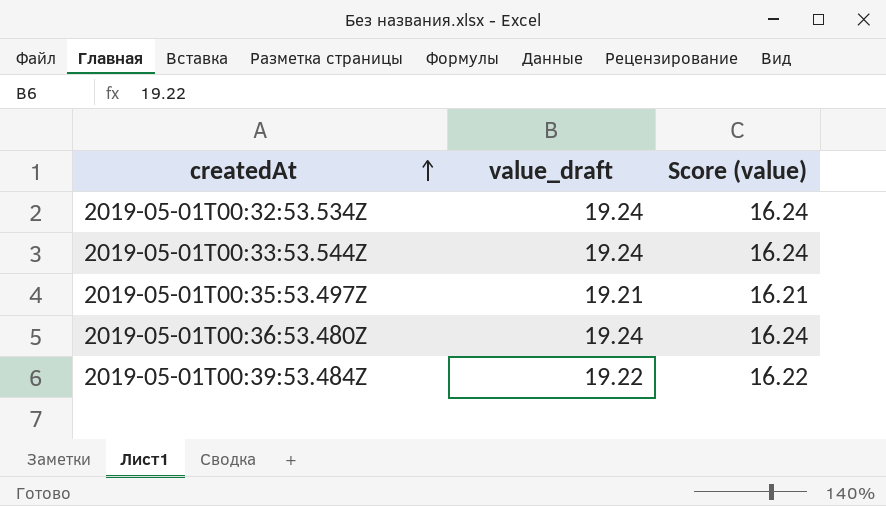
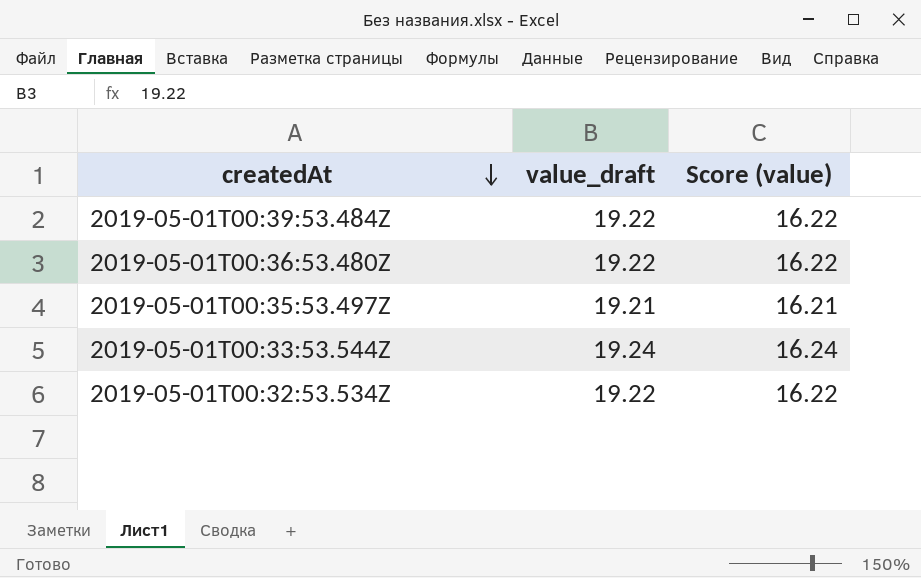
row order: createdAt ascending -> createdAt descending
2019-05-01T00:36:53.480Z | value_draft: 19.24 -> 19.22
2019-05-01T00:36:53.480Z | Score (value): 16.24 -> 16.22
2019-05-01T00:32:53.534Z | value_draft: 19.24 -> 19.22
2019-05-01T00:32:53.534Z | Score (value): 16.24 -> 16.22

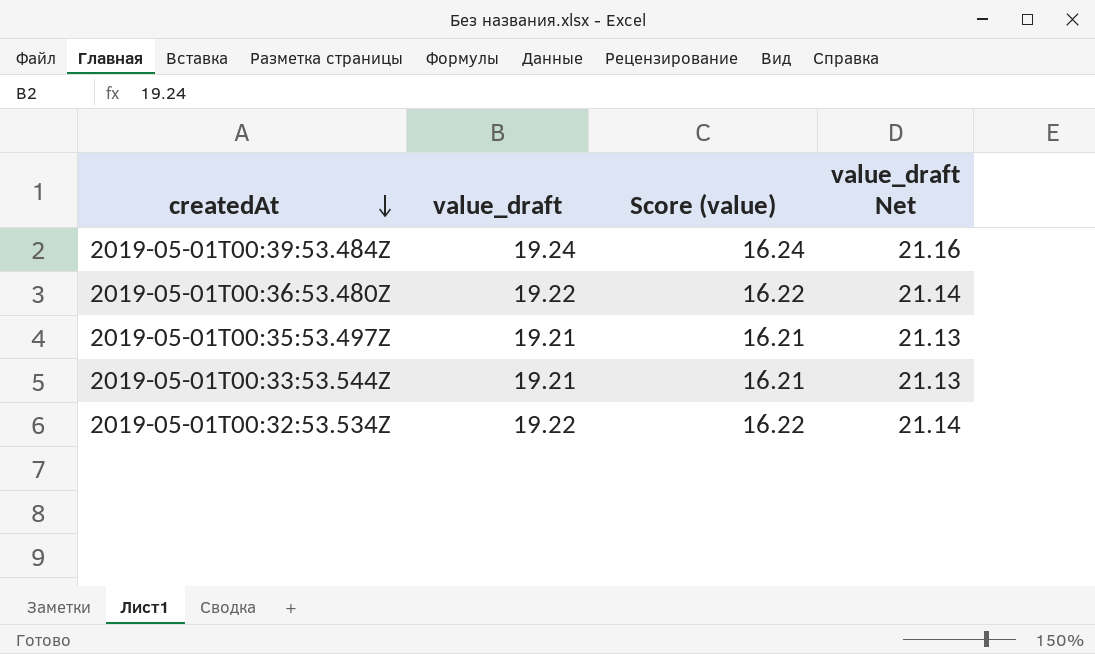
column value_draft Net | formula: none -> [value_draft] * 1.1
2019-05-01T00:39:53.484Z | value_draft: 19.22 -> 19.24
2019-05-01T00:39:53.484Z | Score (value): 16.22 -> 16.24
2019-05-01T00:33:53.544Z | value_draft: 19.24 -> 19.21
2019-05-01T00:33:53.544Z | Score (value): 16.24 -> 16.21

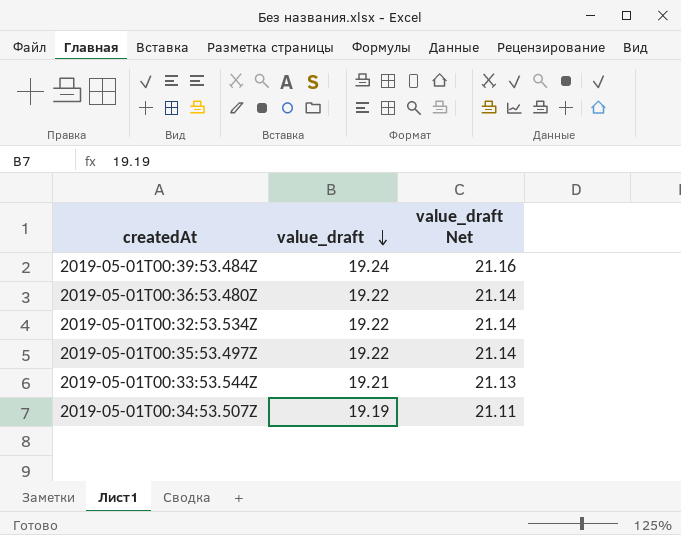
row order: createdAt descending -> value_draft descending
column Score (value) | formula: [value_draft] - 3 -> none
2019-05-01T00:35:53.497Z | value_draft: 19.21 -> 19.22
2019-05-01T00:35:53.497Z | value_draft Net: 21.13 -> 21.14
row 2019-05-01T00:34:53.507Z: none -> 19.19 | 21.11

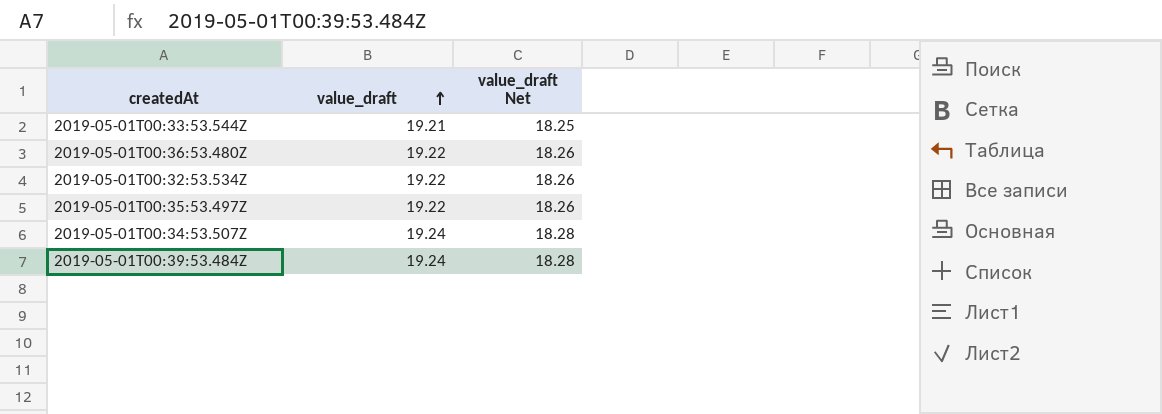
row order: value_draft descending -> value_draft ascending
column value_draft Net | formula: [value_draft] * 1.1 -> [value_draft] * 0.95
2019-05-01T00:34:53.507Z | value_draft: 19.19 -> 19.24

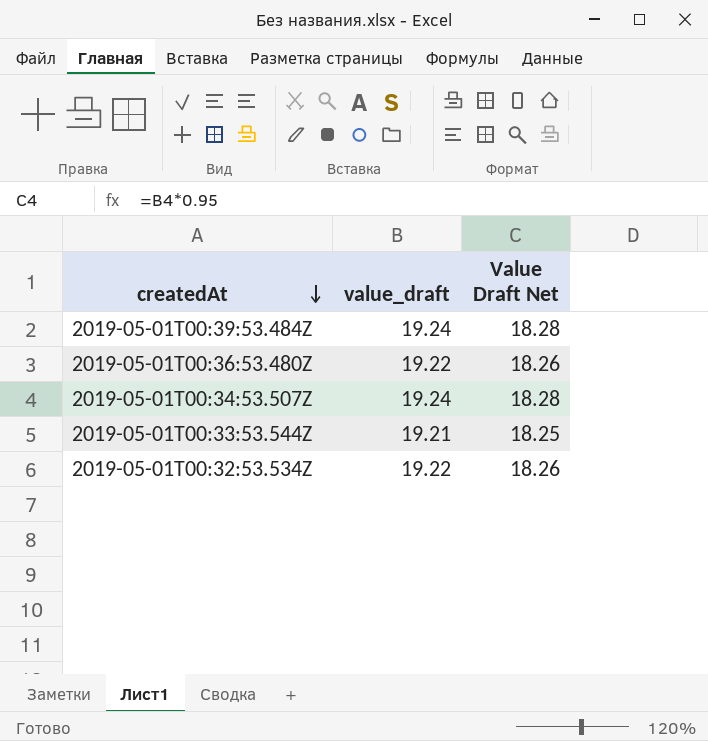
row order: value_draft ascending -> createdAt descending
column name: value_draft Net -> Value Draft Net
row 2019-05-01T00:35:53.497Z: 19.22 | 18.26 -> none

